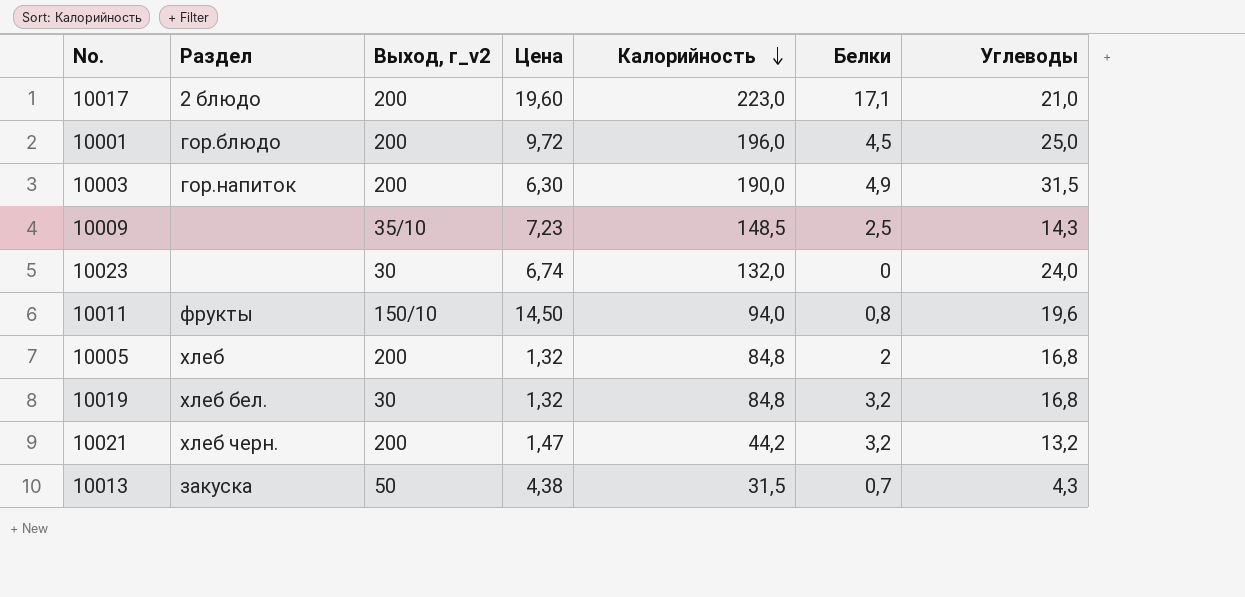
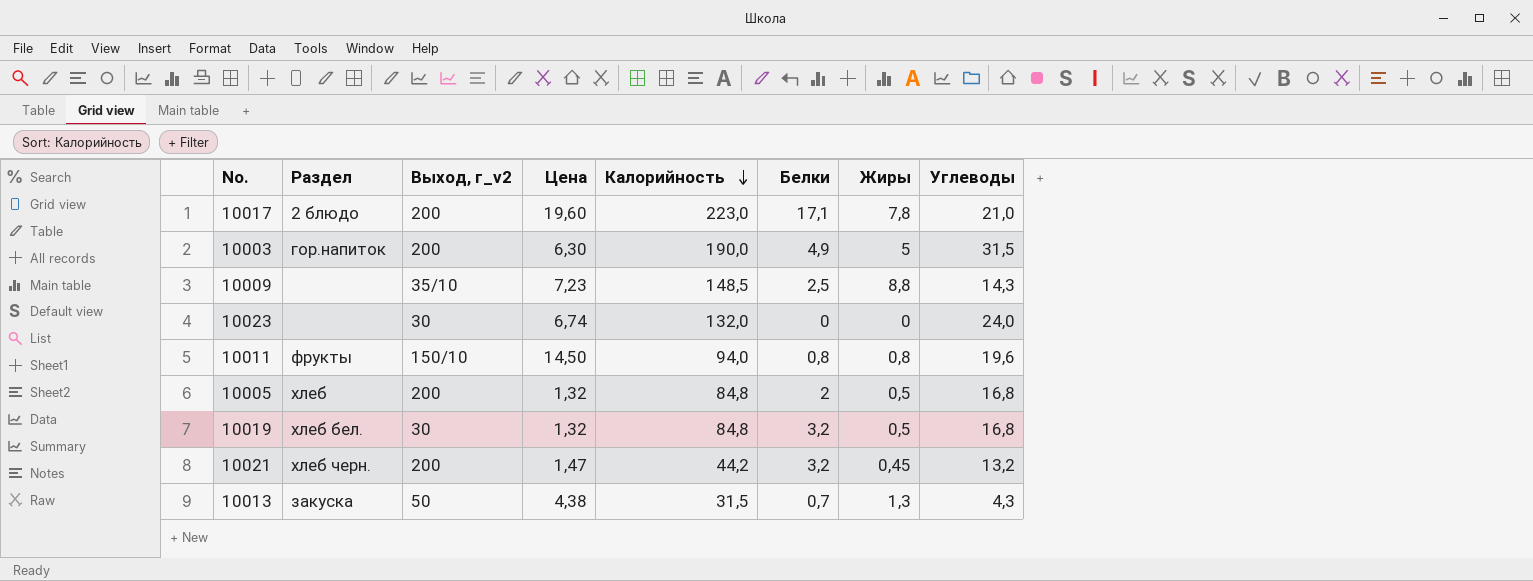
column Жиры | position: none -> 7
row 10001: гор.блюдо | 200 | 9,72 | 196,0 | 4,5 | 25,0 -> none

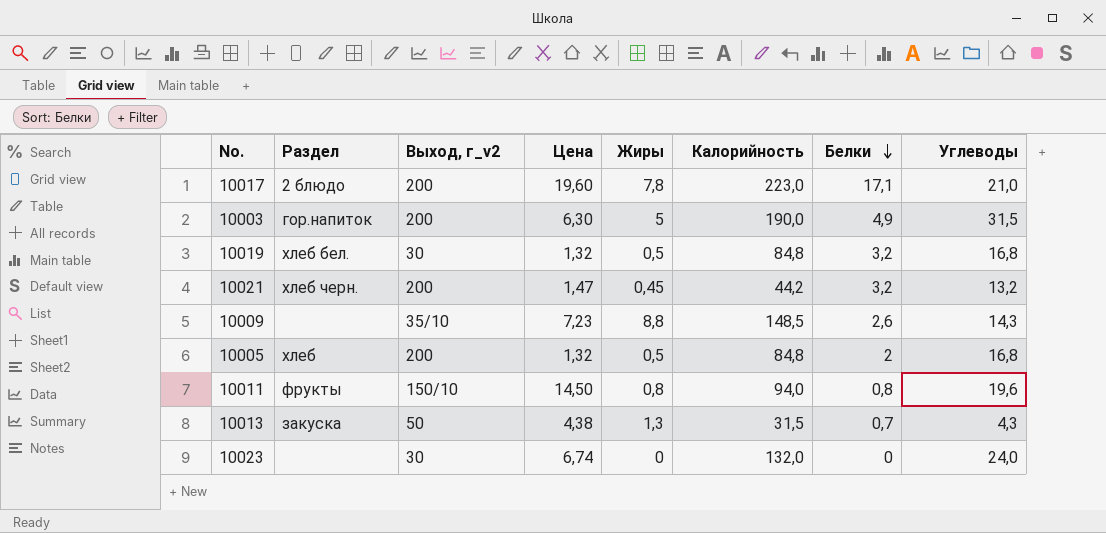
row order: Калорийность descending -> Белки descending
column Жиры | position: 7 -> 5
10009 | Белки: 2,5 -> 2,6

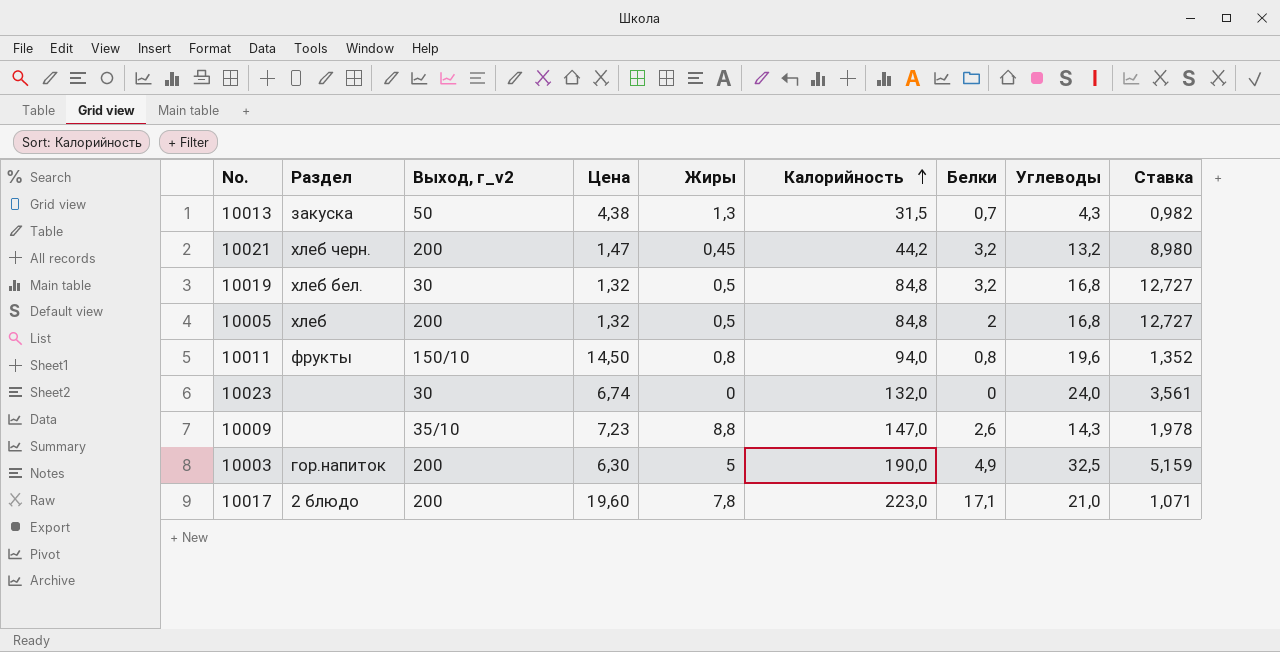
row order: Белки descending -> Калорийность ascending
column Ставка | formula: none -> [Углеводы] / [Цена]
10009 | Калорийность: 148,5 -> 147,0
10003 | Углеводы: 31,5 -> 32,5

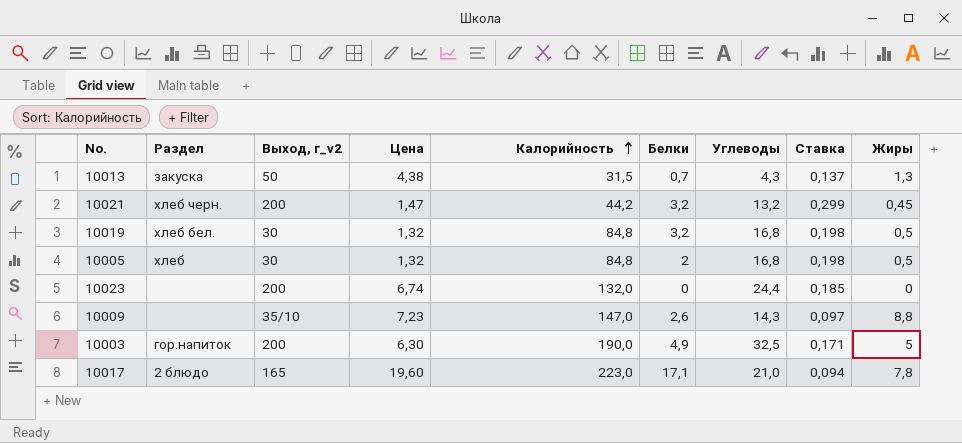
column Ставка | formula: [Углеводы] / [Цена] -> [Углеводы] / [Калорийность]
column Жиры | position: 5 -> 9
row 10011: фрукты | 150/10 | 14,50 | 0,8 | 94,0 | 0,8 | 19,6 | 1,352 -> none
10005 | Выход, г_v2: 200 -> 30
10023 | Выход, г_v2: 30 -> 200
10023 | Углеводы: 24,0 -> 24,4
10017 | Выход, г_v2: 200 -> 165

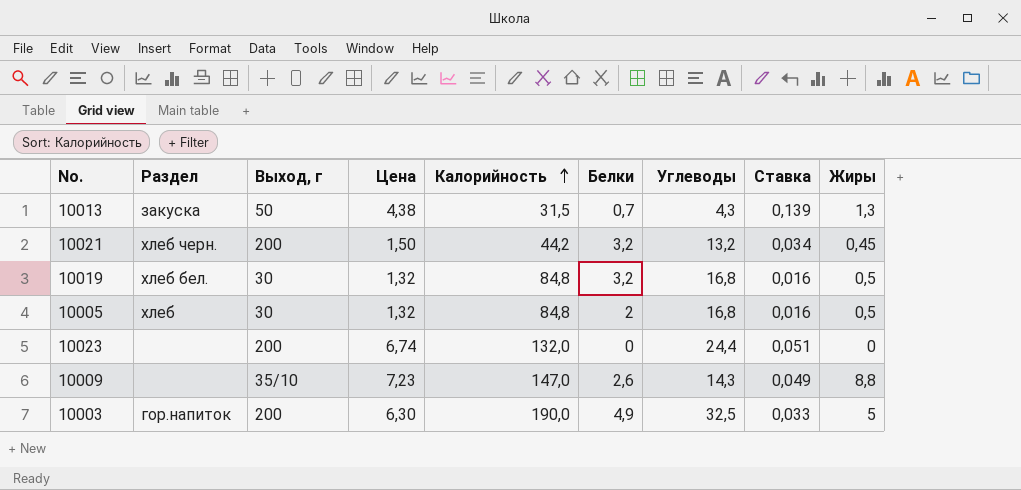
column name: Выход, г_v2 -> Выход, г
column Ставка | formula: [Углеводы] / [Калорийность] -> [Цена] / [Калорийность]
row 10017: 2 блюдо | 165 | 19,60 | 223,0 | 17,1 | 21,0 | 0,094 | 7,8 -> none
10021 | Цена: 1,47 -> 1,50

